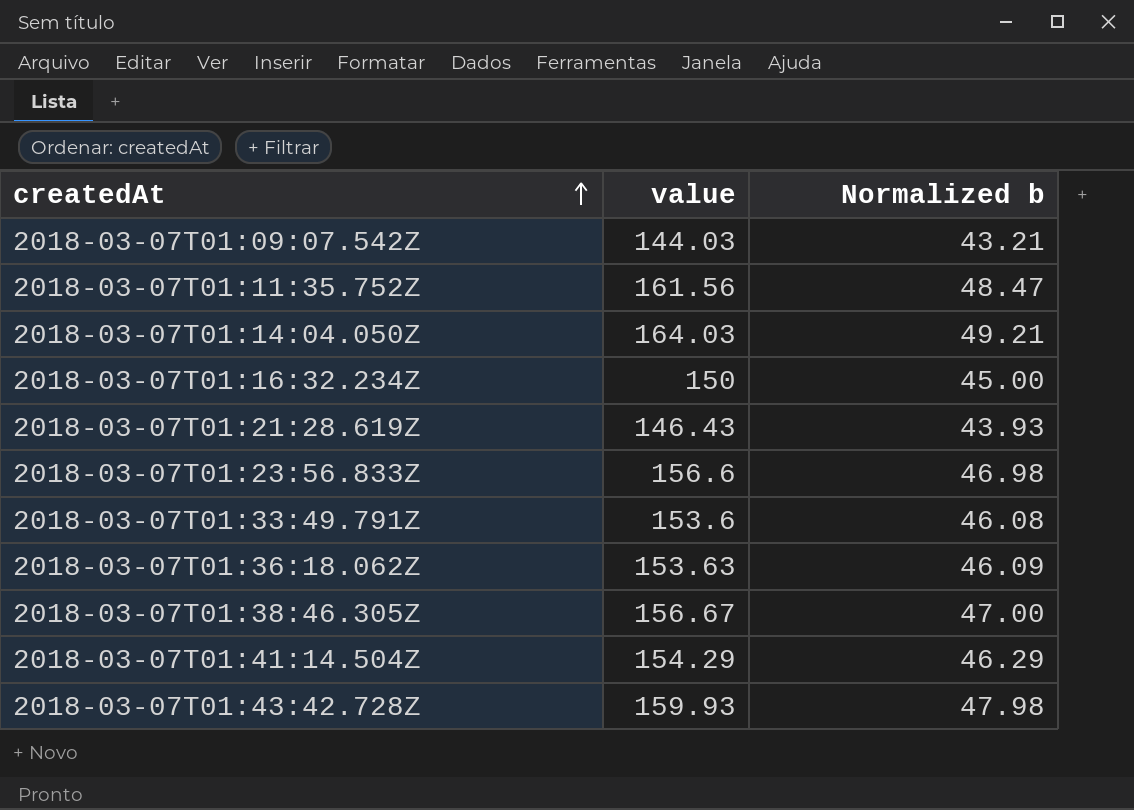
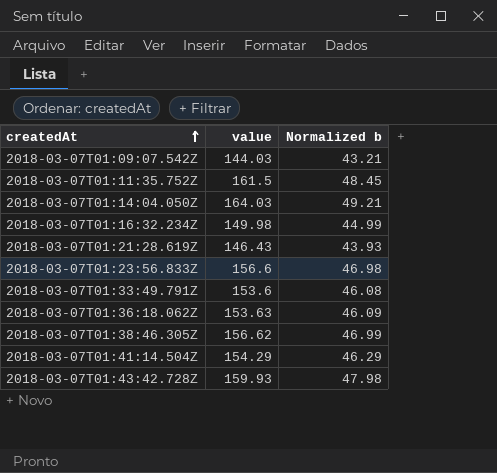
2018-03-07T01:11:35.752Z | value: 161.56 -> 161.5
2018-03-07T01:11:35.752Z | Normalized b: 48.47 -> 48.45
2018-03-07T01:16:32.234Z | value: 150 -> 149.98
2018-03-07T01:16:32.234Z | Normalized b: 45.00 -> 44.99
2018-03-07T01:38:46.305Z | value: 156.67 -> 156.62
2018-03-07T01:38:46.305Z | Normalized b: 47.00 -> 46.99

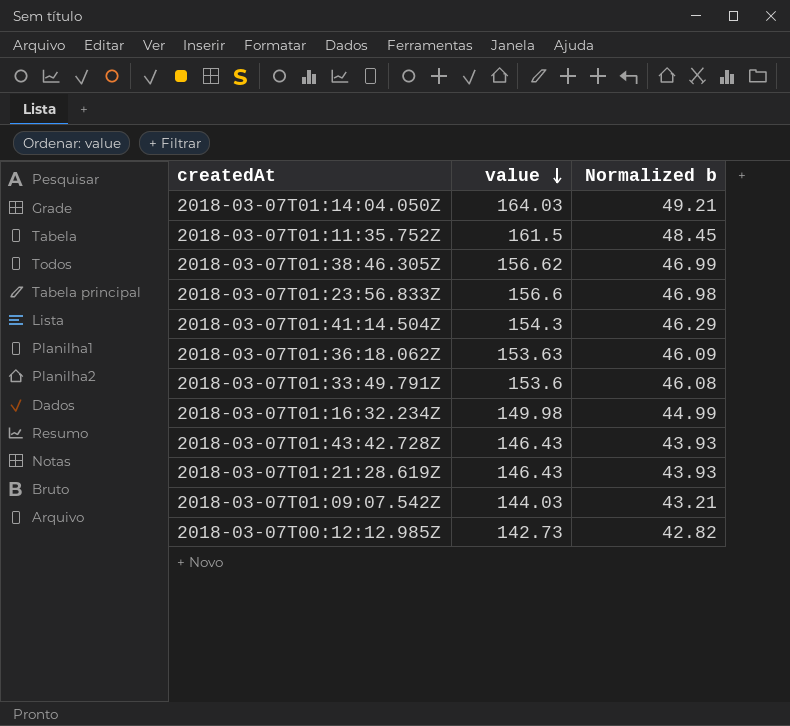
row order: createdAt ascending -> value descending
2018-03-07T01:41:14.504Z | value: 154.29 -> 154.3
2018-03-07T01:43:42.728Z | value: 159.93 -> 146.43
2018-03-07T01:43:42.728Z | Normalized b: 47.98 -> 43.93
row 2018-03-07T00:12:12.985Z: none -> 142.73 | 42.82

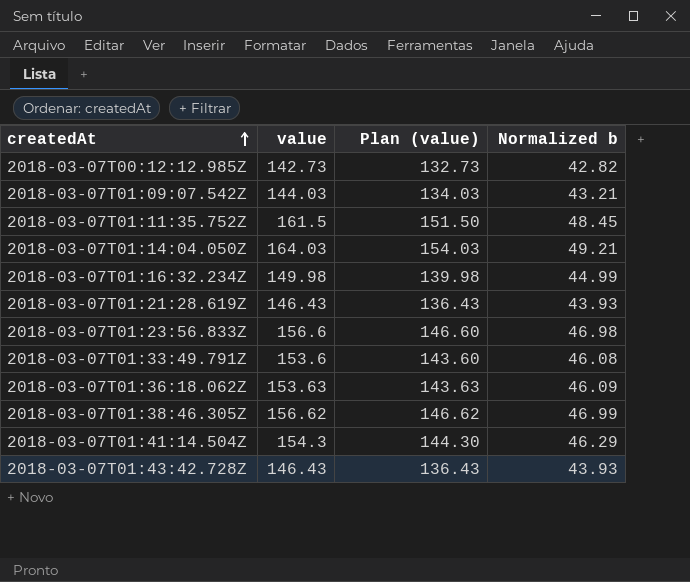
row order: value descending -> createdAt ascending
column Plan (value) | formula: none -> [value] - 10

